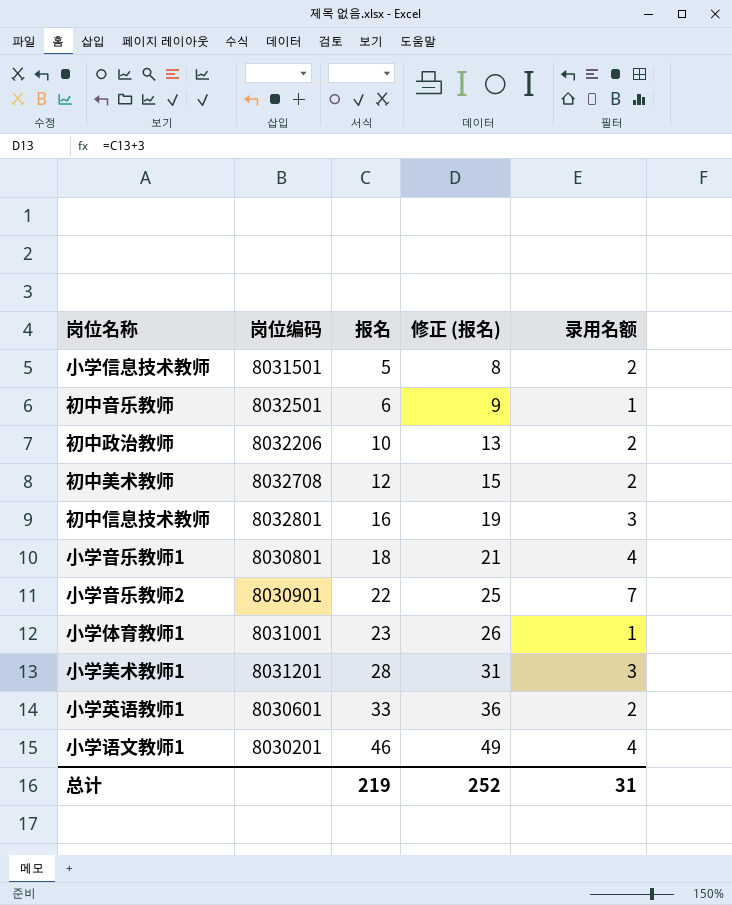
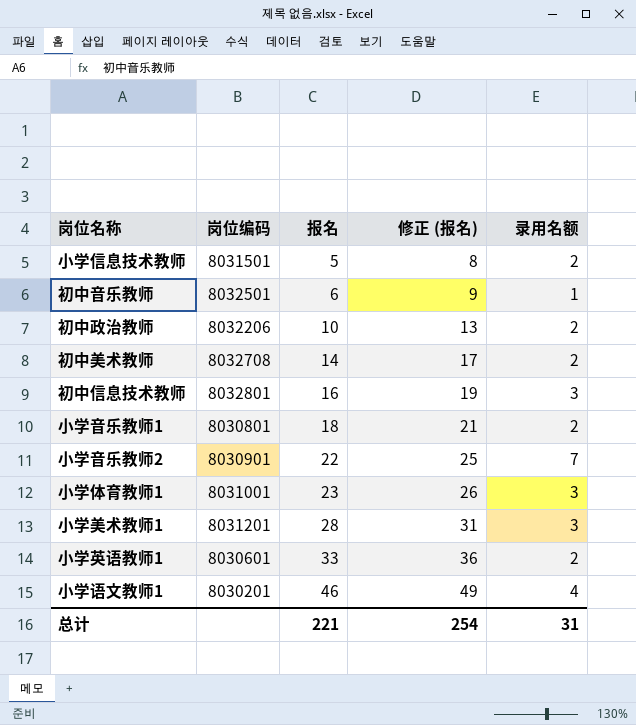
初中美术教师 | 报名: 12 -> 14
初中美术教师 | 修正 (报名): 15 -> 17
小学音乐教师1 | 录用名额: 4 -> 2
小学体育教师1 | 录用名额: 1 -> 3
总计 | 报名: 219 -> 221
总计 | 修正 (报名): 252 -> 254

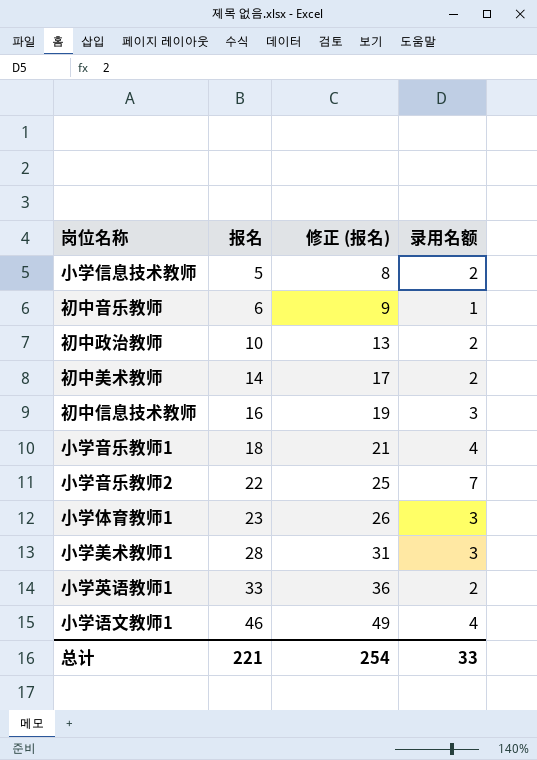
column 岗位编码 | position: 2 -> none
小学音乐教师1 | 录用名额: 2 -> 4
总计 | 录用名额: 31 -> 33

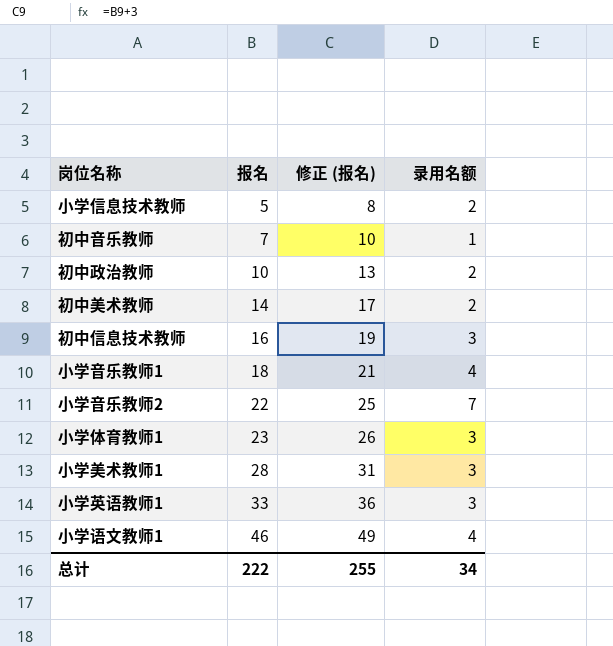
初中音乐教师 | 报名: 6 -> 7
初中音乐教师 | 修正 (报名): 9 -> 10
小学英语教师1 | 录用名额: 2 -> 3
总计 | 报名: 221 -> 222
总计 | 修正 (报名): 254 -> 255
总计 | 录用名额: 33 -> 34

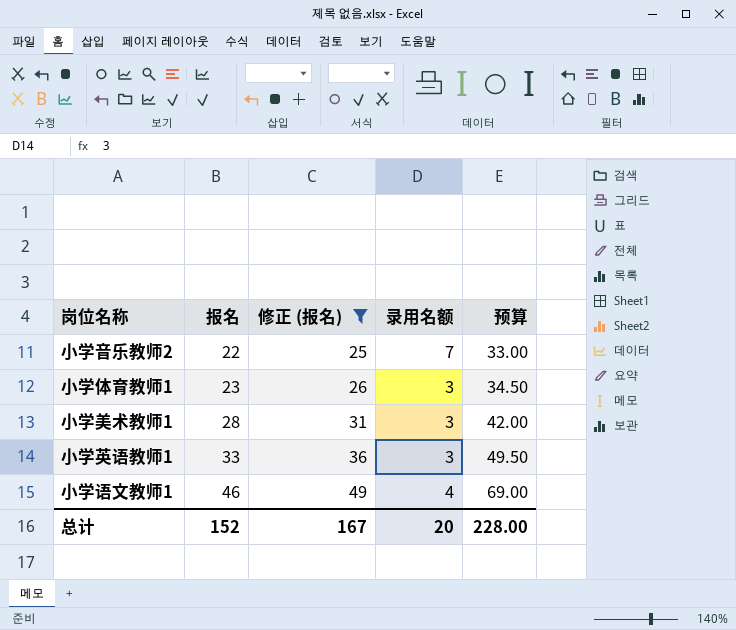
filter: none -> 修正 (报名) >= 25
column 预算 | formula: none -> [报名] * 1.5
总计 | 报名: 222 -> 152
总计 | 修正 (报名): 255 -> 167
总计 | 录用名额: 34 -> 20

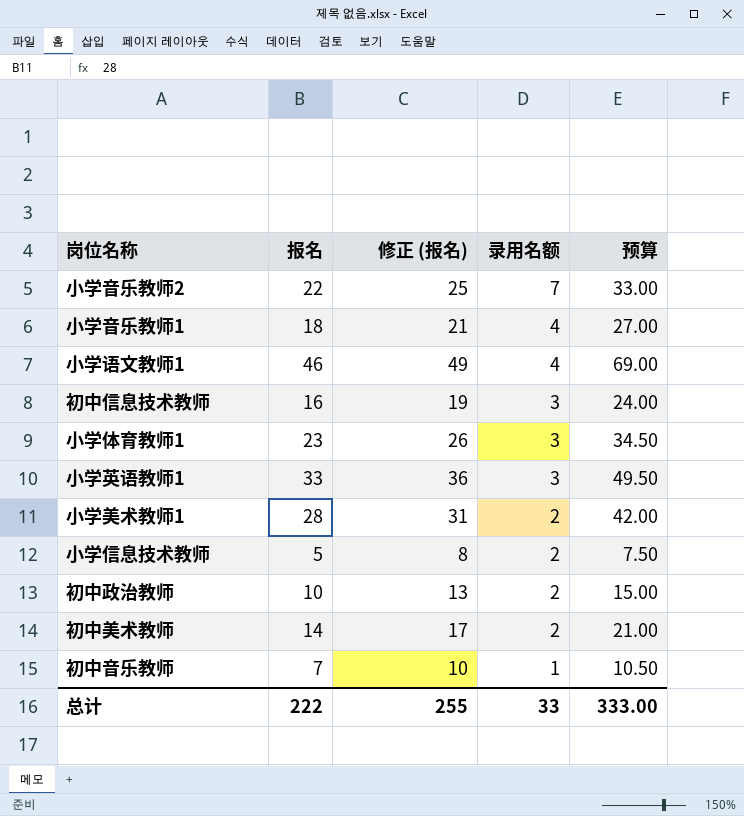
filter: 修正 (报名) >= 25 -> none
row order: 报名 ascending -> 录用名额 descending
小学美术教师1 | 录用名额: 3 -> 2
总计 | 报名: 152 -> 222
总计 | 修正 (报名): 167 -> 255
总计 | 录用名额: 20 -> 33
总计 | 预算: 228.00 -> 333.00

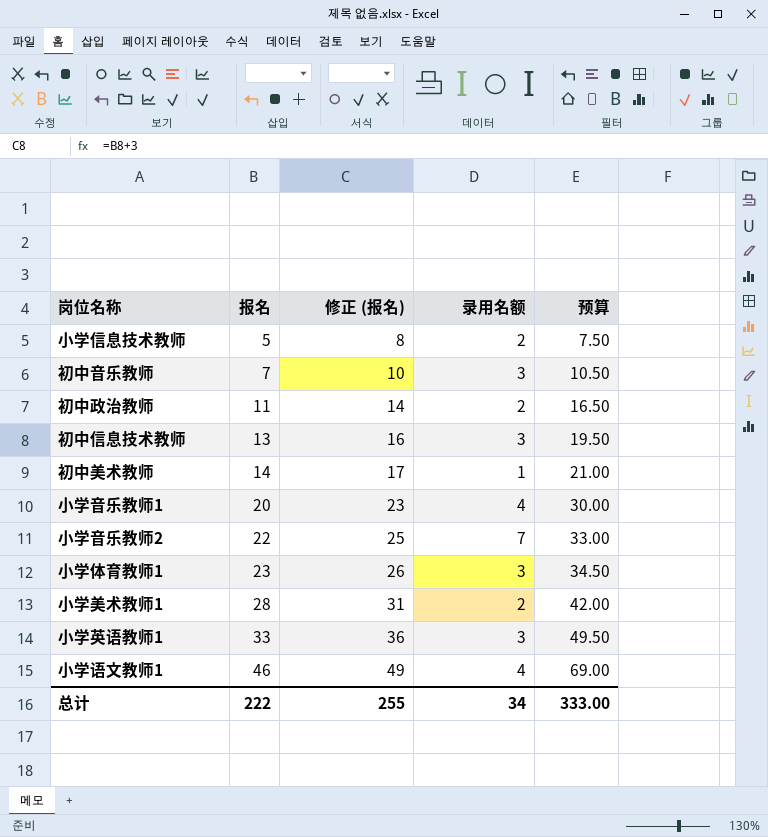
row order: 录用名额 descending -> 报名 ascending
初中音乐教师 | 录用名额: 1 -> 3
初中政治教师 | 报名: 10 -> 11
初中政治教师 | 修正 (报名): 13 -> 14
初中政治教师 | 预算: 15.00 -> 16.50
初中信息技术教师 | 报名: 16 -> 13
初中信息技术教师 | 修正 (报名): 19 -> 16
初中信息技术教师 | 预算: 24.00 -> 19.50
初中美术教师 | 录用名额: 2 -> 1
小学音乐教师1 | 报名: 18 -> 20
小学音乐教师1 | 修正 (报名): 21 -> 23
小学音乐教师1 | 预算: 27.00 -> 30.00
总计 | 录用名额: 33 -> 34

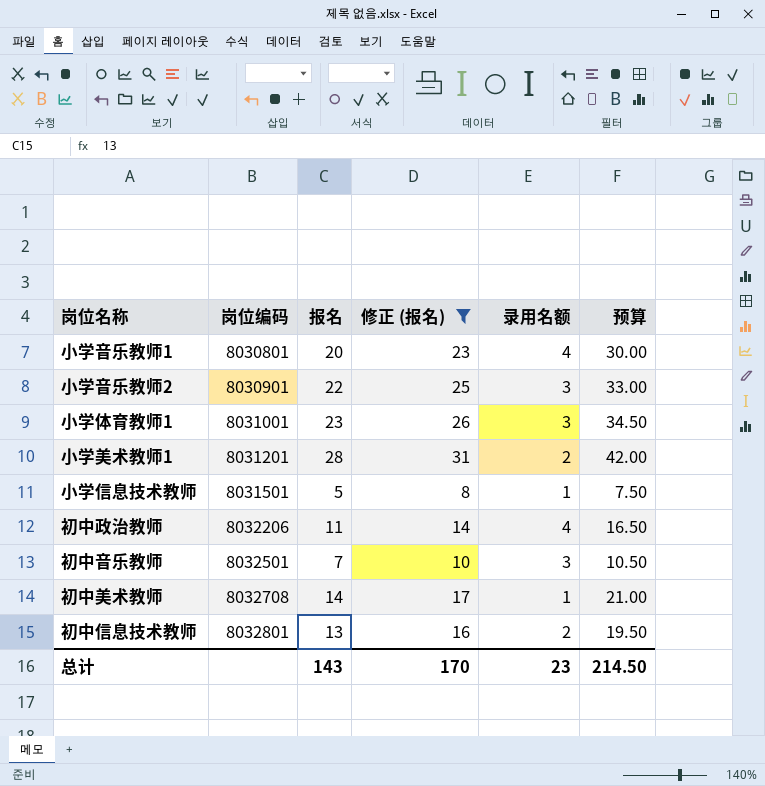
filter: none -> 修正 (报名) <= 31
row order: 报名 ascending -> 岗位编码 ascending
column 岗位编码 | position: none -> 2
小学音乐教师2 | 录用名额: 7 -> 3
小学信息技术教师 | 录用名额: 2 -> 1
初中政治教师 | 录用名额: 2 -> 4
初中信息技术教师 | 录用名额: 3 -> 2
总计 | 报名: 222 -> 143
总计 | 修正 (报名): 255 -> 170
总计 | 录用名额: 34 -> 23
总计 | 预算: 333.00 -> 214.50

